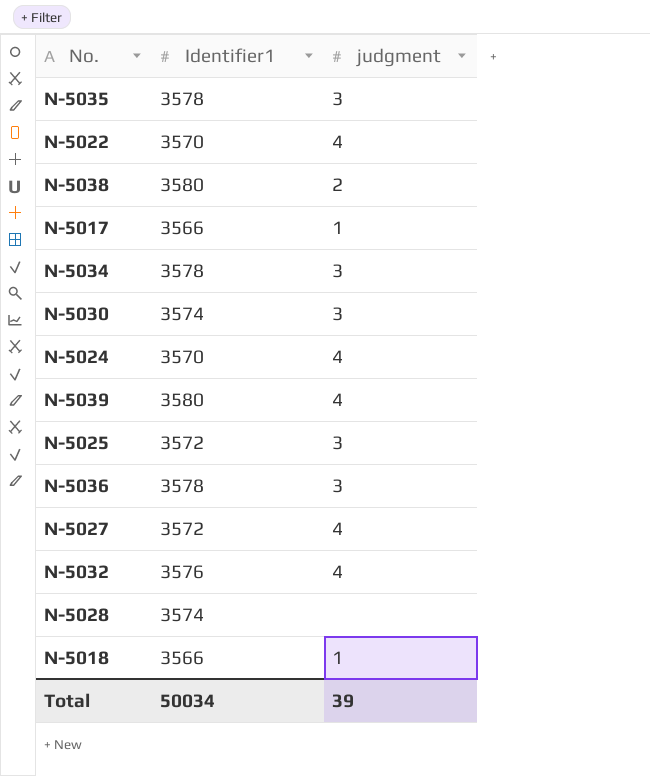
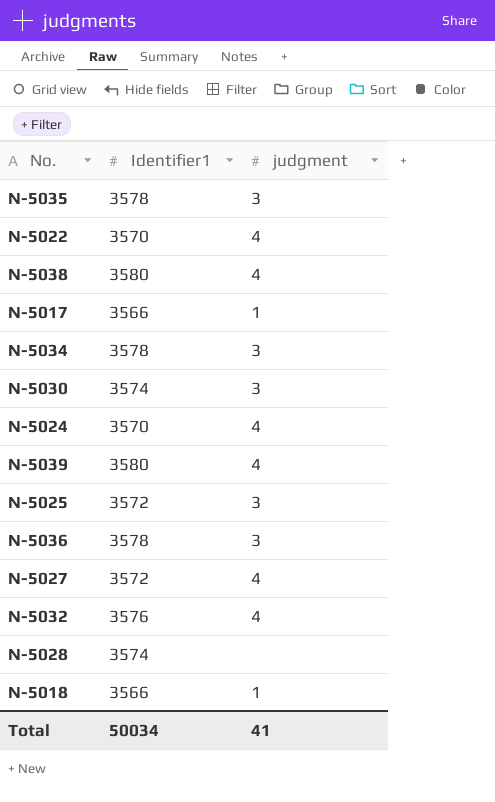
N-5038 | judgment: 2 -> 4
Total | judgment: 39 -> 41

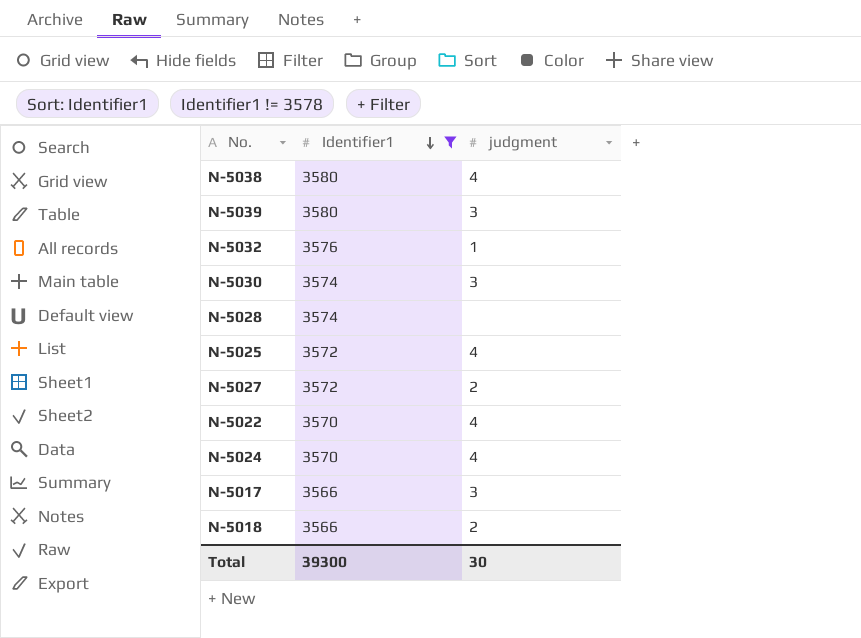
filter: none -> Identifier1 != 3578
row order: none -> Identifier1 descending
N-5039 | judgment: 4 -> 3
N-5032 | judgment: 4 -> 1
N-5025 | judgment: 3 -> 4
N-5027 | judgment: 4 -> 2
N-5017 | judgment: 1 -> 3
N-5018 | judgment: 1 -> 2
Total | Identifier1: 50034 -> 39300
Total | judgment: 41 -> 30

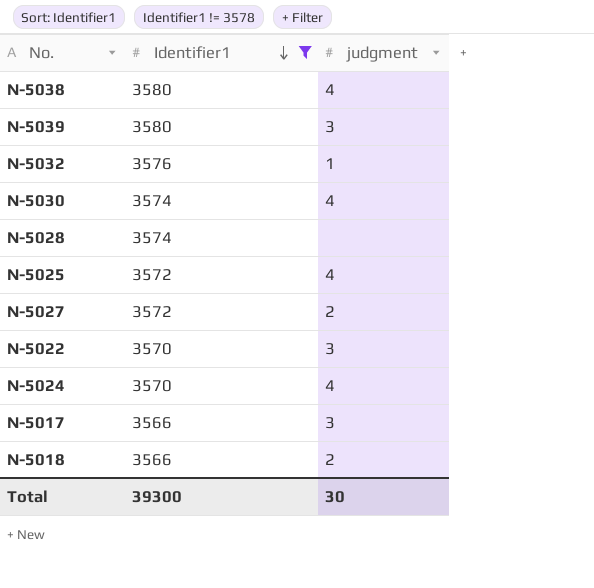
N-5030 | judgment: 3 -> 4
N-5022 | judgment: 4 -> 3

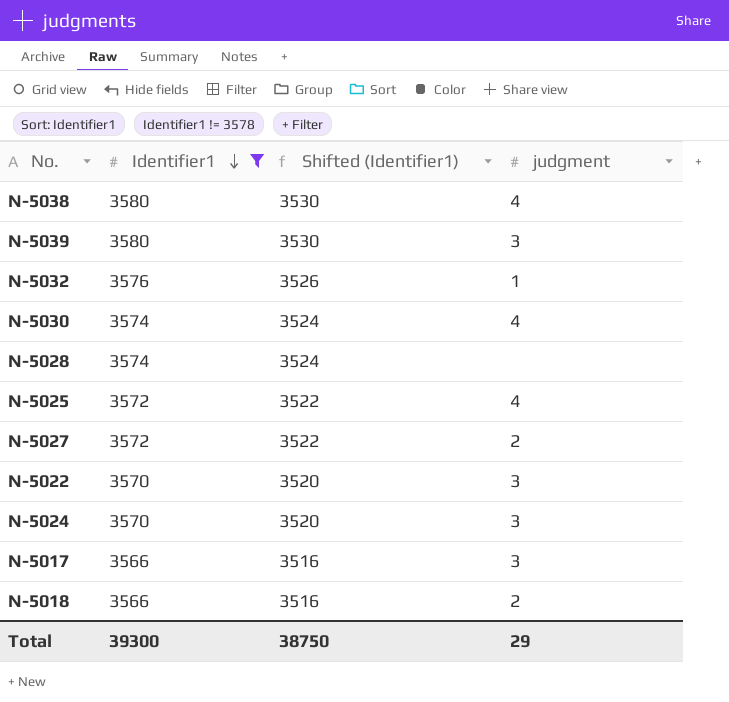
column Shifted (Identifier1) | formula: none -> [Identifier1] - 50
N-5024 | judgment: 4 -> 3
Total | judgment: 30 -> 29

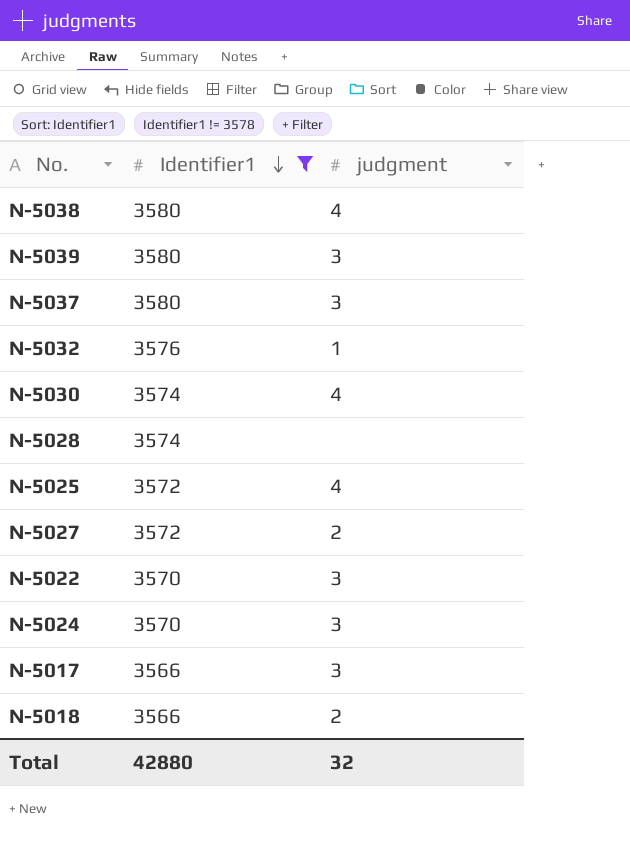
column Shifted (Identifier1) | formula: [Identifier1] - 50 -> none
row N-5037: none -> 3580 | 3
Total | Identifier1: 39300 -> 42880
Total | judgment: 29 -> 32

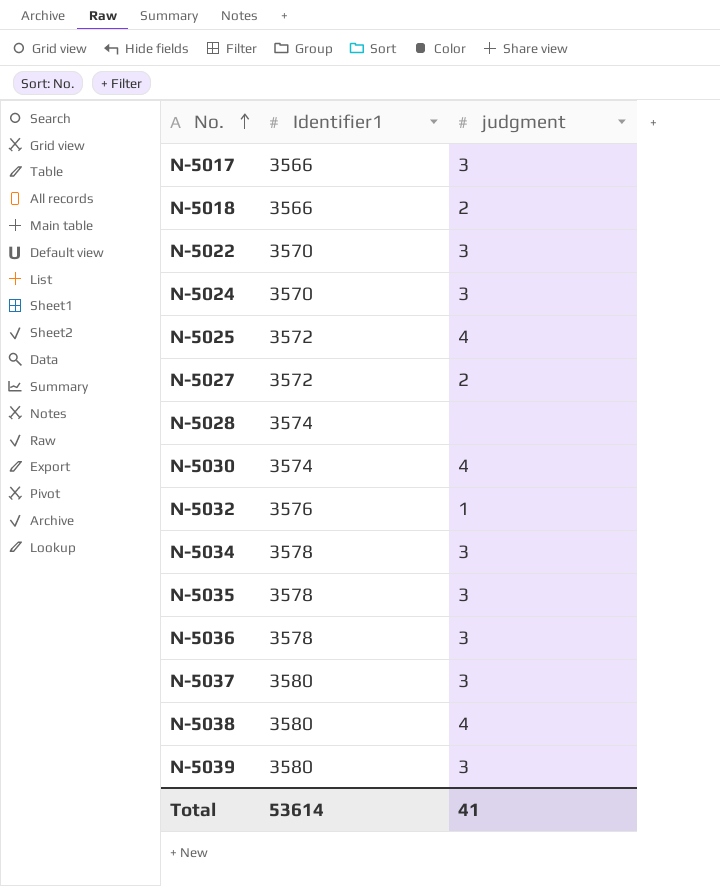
filter: Identifier1 != 3578 -> none
row order: Identifier1 descending -> No. ascending
Total | Identifier1: 42880 -> 53614
Total | judgment: 32 -> 41

